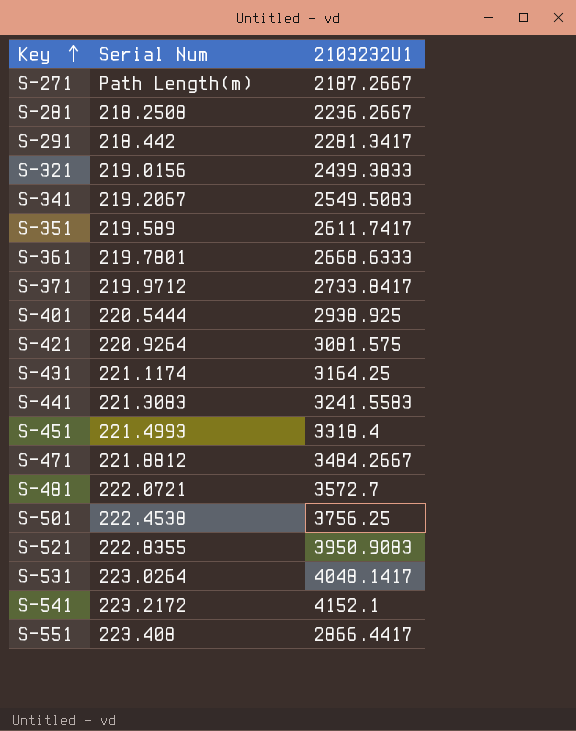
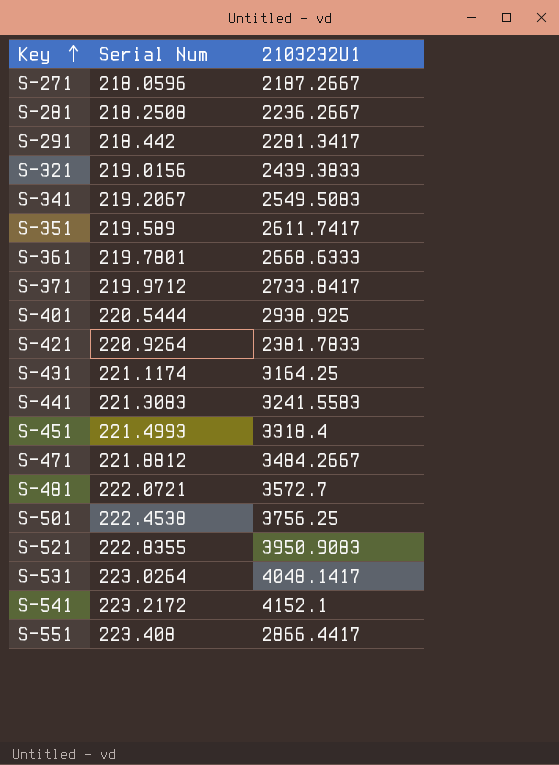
S-271 | Serial Num: Path Length(m) -> 218.0596
S-421 | 2103232U1: 3081.575 -> 2381.7833

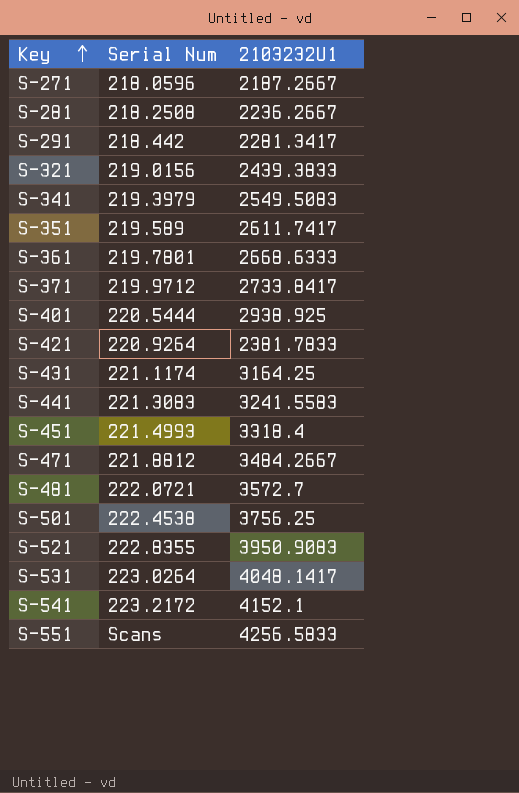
S-341 | Serial Num: 219.2067 -> 219.3979
S-551 | Serial Num: 223.408 -> Scans
S-551 | 2103232U1: 2866.4417 -> 4256.5833

